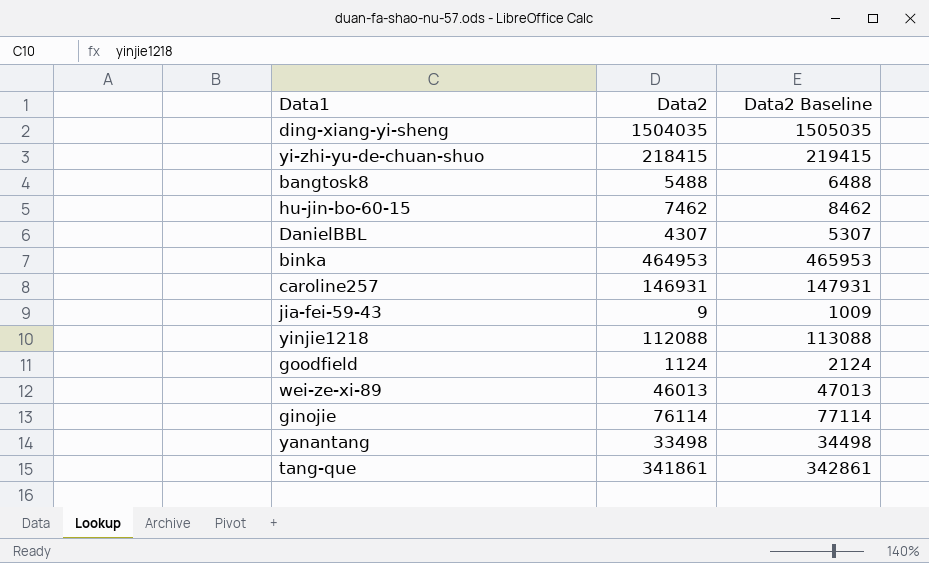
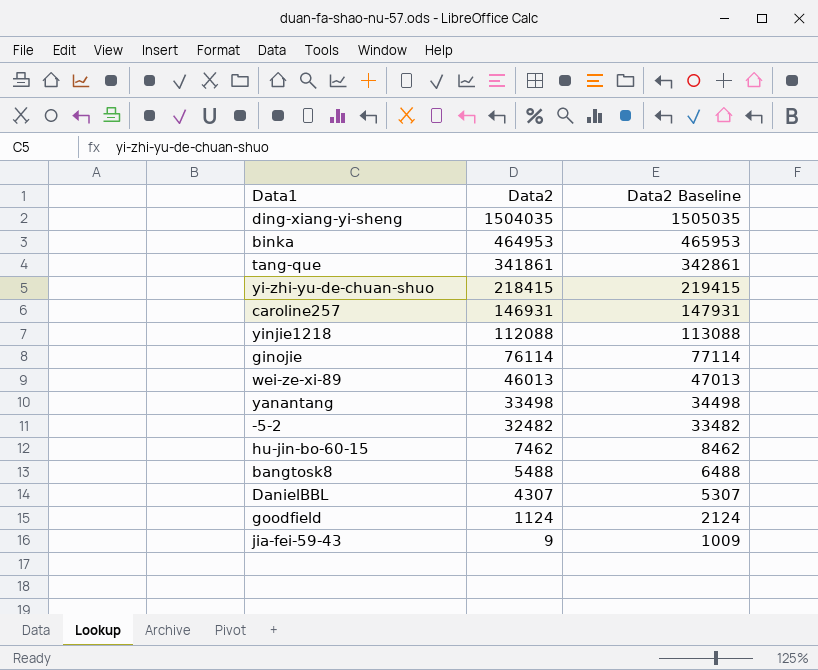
row order: none -> Data2 descending
row -5-2: none -> 32482 | 33482

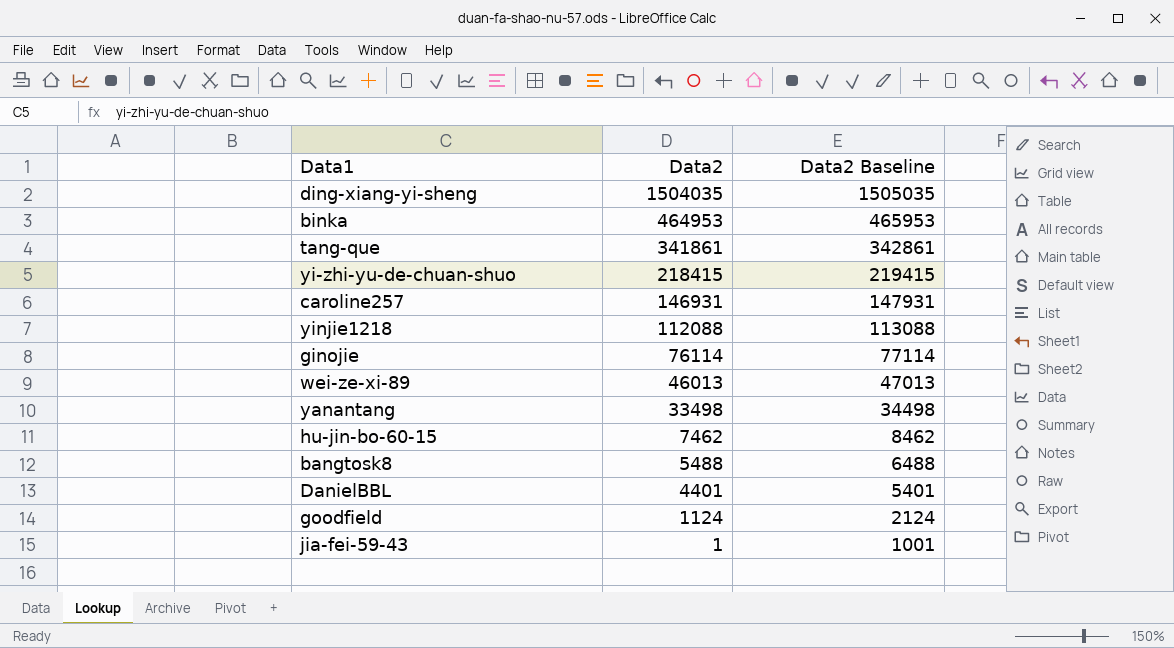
row -5-2: 32482 | 33482 -> none
DanielBBL | Data2: 4307 -> 4401
DanielBBL | Data2 Baseline: 5307 -> 5401
jia-fei-59-43 | Data2: 9 -> 1
jia-fei-59-43 | Data2 Baseline: 1009 -> 1001

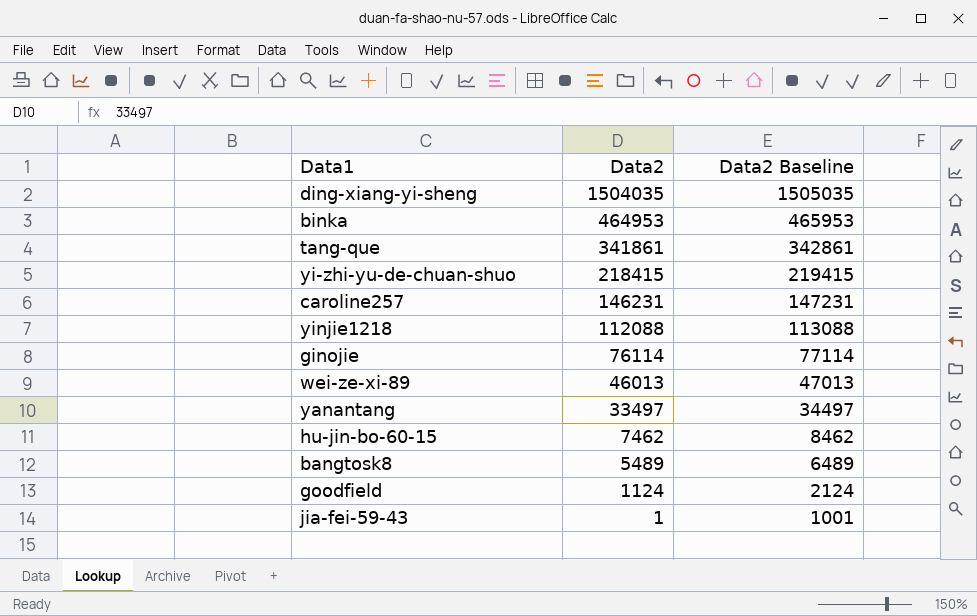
row DanielBBL: 4401 | 5401 -> none
caroline257 | Data2: 146931 -> 146231
caroline257 | Data2 Baseline: 147931 -> 147231
yanantang | Data2: 33498 -> 33497
yanantang | Data2 Baseline: 34498 -> 34497
bangtosk8 | Data2: 5488 -> 5489
bangtosk8 | Data2 Baseline: 6488 -> 6489

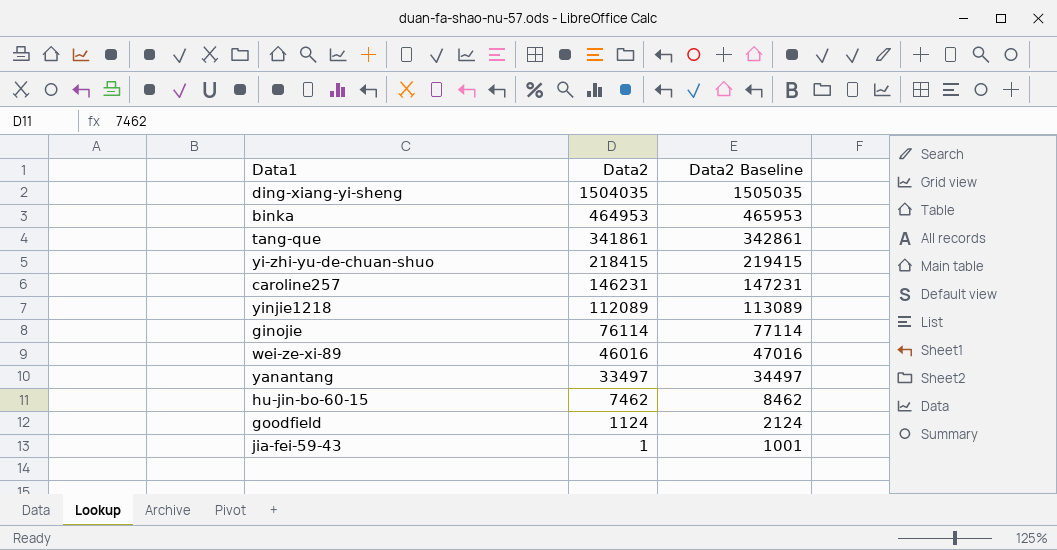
row bangtosk8: 5489 | 6489 -> none
yinjie1218 | Data2: 112088 -> 112089
yinjie1218 | Data2 Baseline: 113088 -> 113089
wei-ze-xi-89 | Data2: 46013 -> 46016
wei-ze-xi-89 | Data2 Baseline: 47013 -> 47016

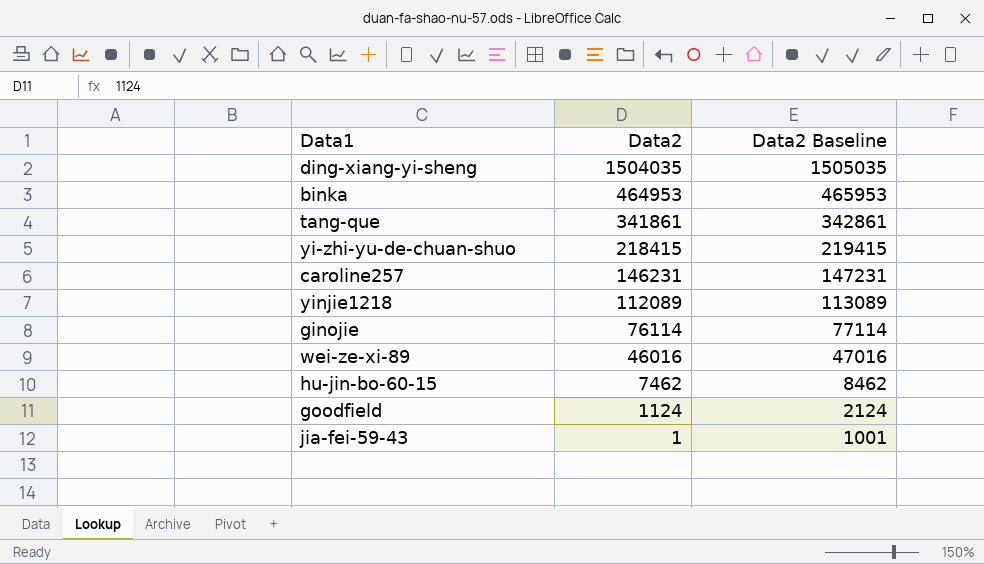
row yanantang: 33497 | 34497 -> none

